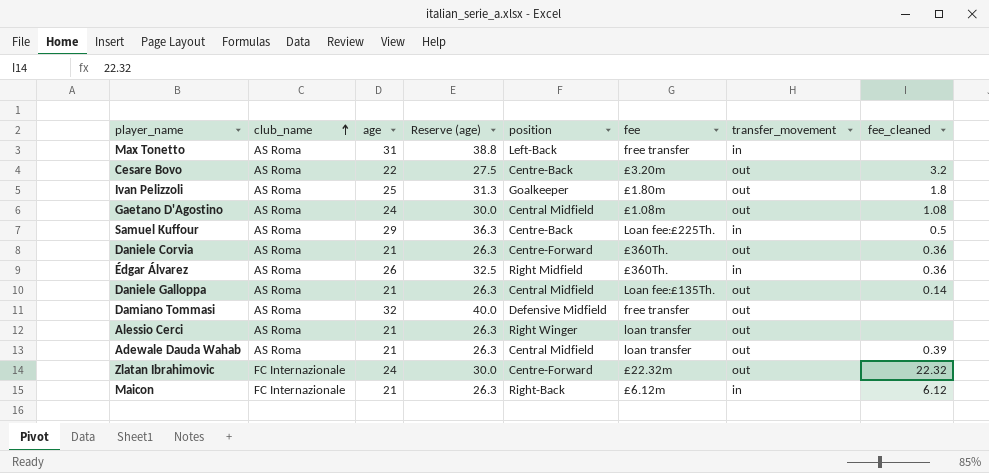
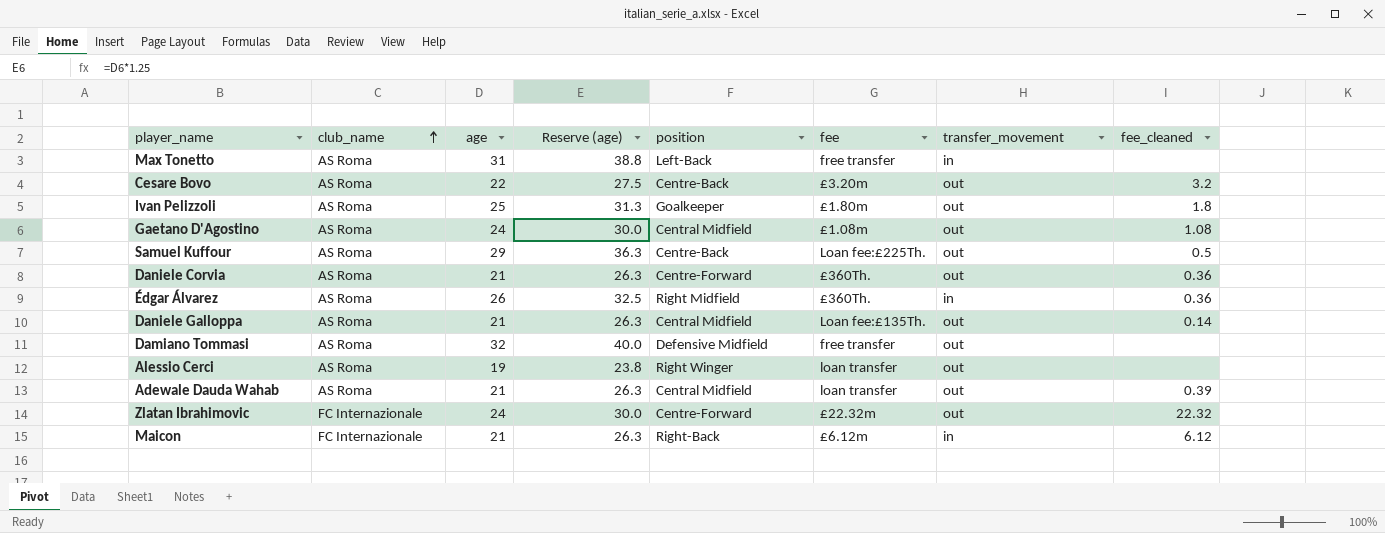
Samuel Kuffour | transfer_movement: in -> out
Alessio Cerci | age: 21 -> 19
Alessio Cerci | Reserve (age): 26.3 -> 23.8

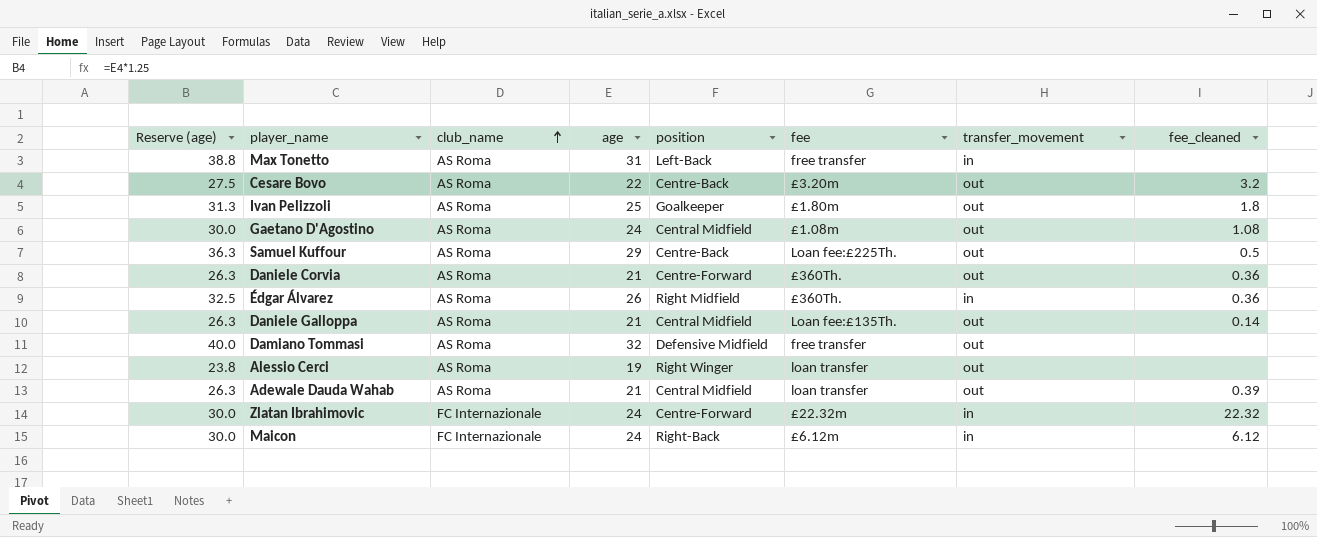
column Reserve (age) | position: 4 -> 1
Zlatan Ibrahimovic | transfer_movement: out -> in
Maicon | Reserve (age): 26.3 -> 30.0
Maicon | age: 21 -> 24

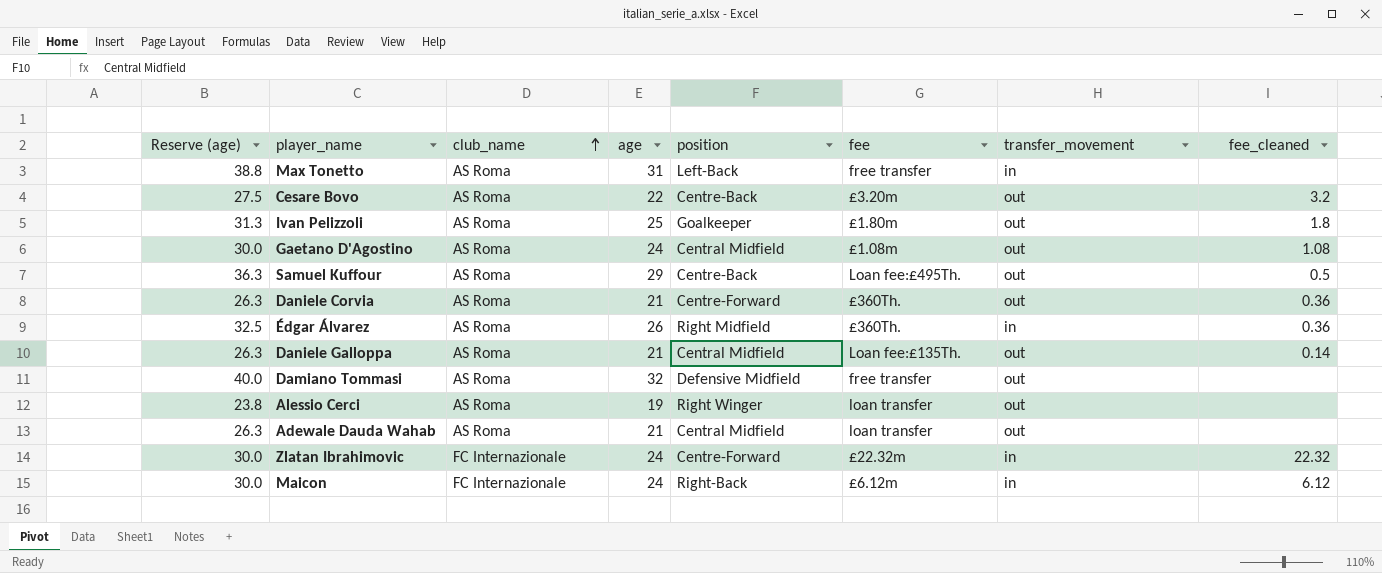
Samuel Kuffour | fee: Loan fee:£225Th. -> Loan fee:£495Th.
Adewale Dauda Wahab | fee_cleaned: 0.39 -> none

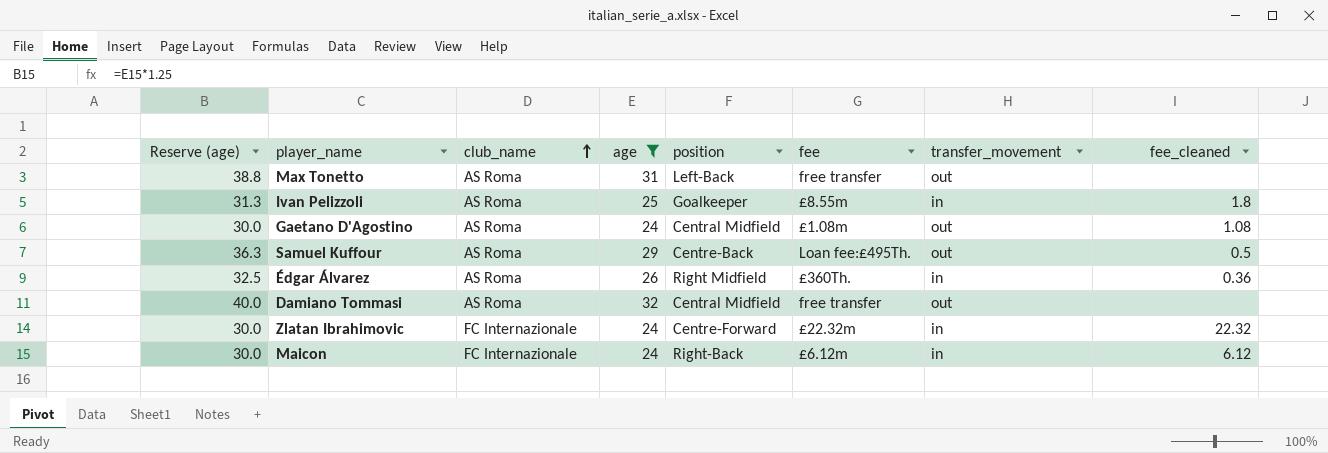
filter: none -> age >= 24
Max Tonetto | transfer_movement: in -> out
Ivan Pelizzoli | fee: £1.80m -> £8.55m
Ivan Pelizzoli | transfer_movement: out -> in
Damiano Tommasi | position: Defensive Midfield -> Central Midfield

